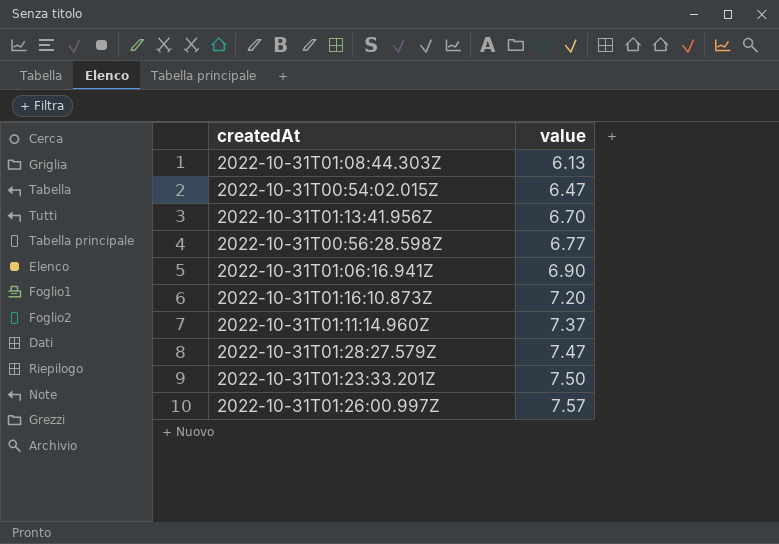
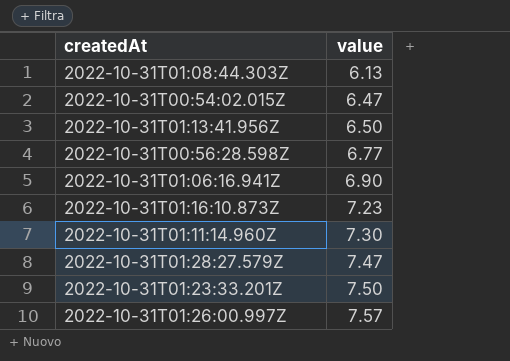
2022-10-31T01:13:41.956Z | value: 6.70 -> 6.50
2022-10-31T01:16:10.873Z | value: 7.20 -> 7.23
2022-10-31T01:11:14.960Z | value: 7.37 -> 7.30

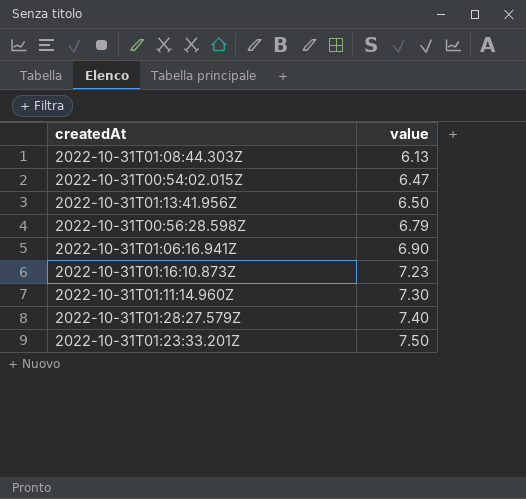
row 2022-10-31T01:26:00.997Z: 7.57 -> none
2022-10-31T00:56:28.598Z | value: 6.77 -> 6.79
2022-10-31T01:28:27.579Z | value: 7.47 -> 7.40

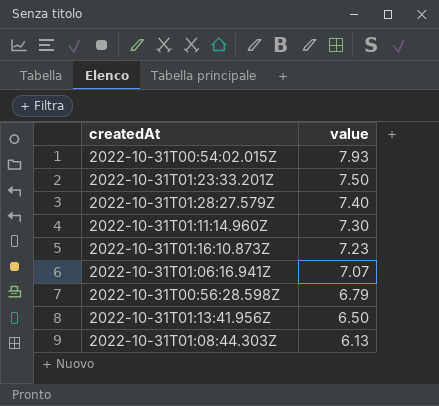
row order: value ascending -> value descending
2022-10-31T00:54:02.015Z | value: 6.47 -> 7.93
2022-10-31T01:06:16.941Z | value: 6.90 -> 7.07

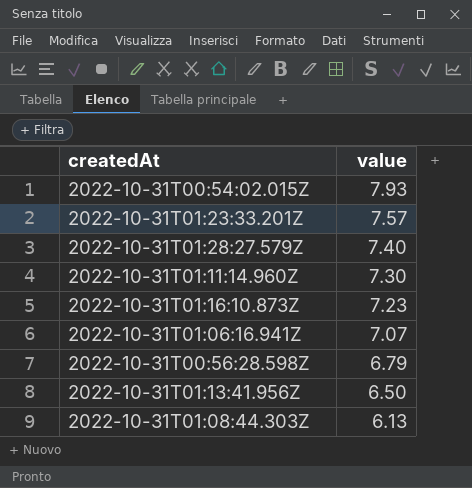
2022-10-31T01:23:33.201Z | value: 7.50 -> 7.57

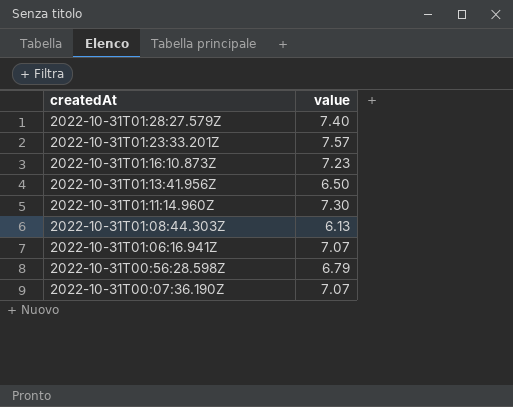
row order: value descending -> createdAt descending
row 2022-10-31T00:54:02.015Z: 7.93 -> none
row 2022-10-31T00:07:36.190Z: none -> 7.07

